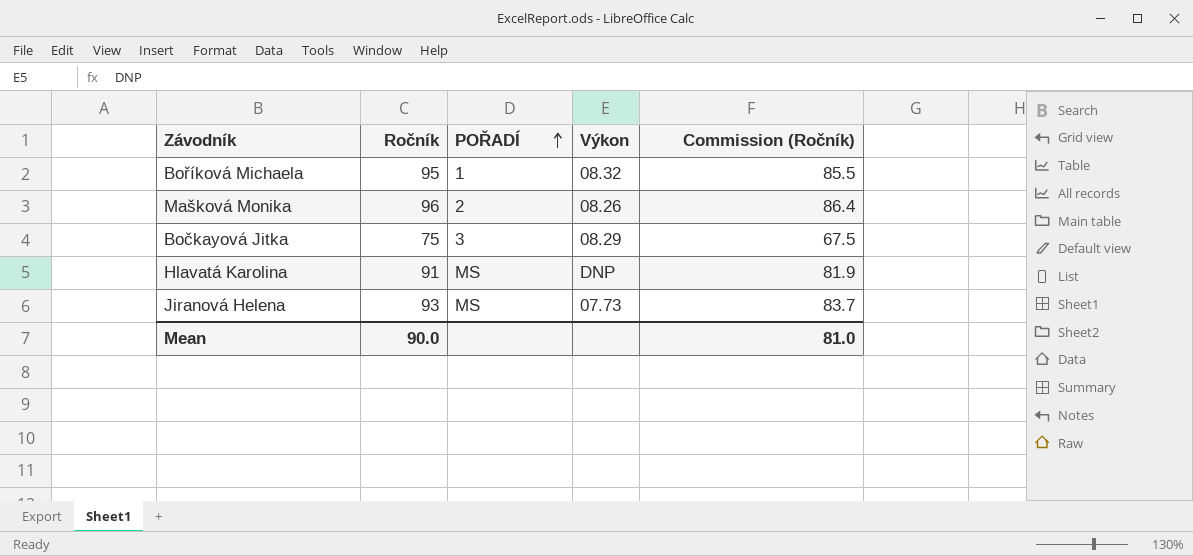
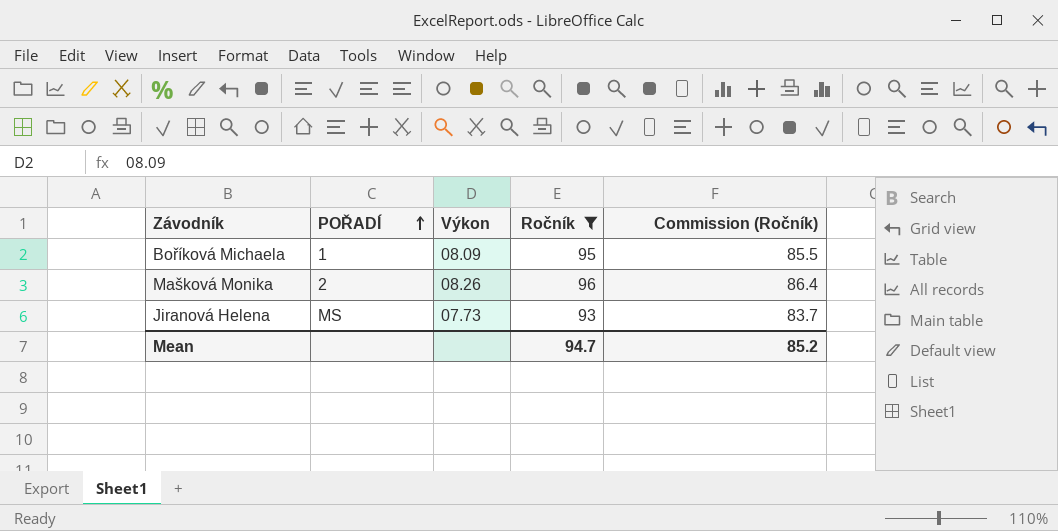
filter: none -> Ročník >= 93
column Ročník | position: 2 -> 4
Boříková Michaela | Výkon: 08.32 -> 08.09
Mean | Ročník: 90.0 -> 94.7
Mean | Commission (Ročník): 81.0 -> 85.2

